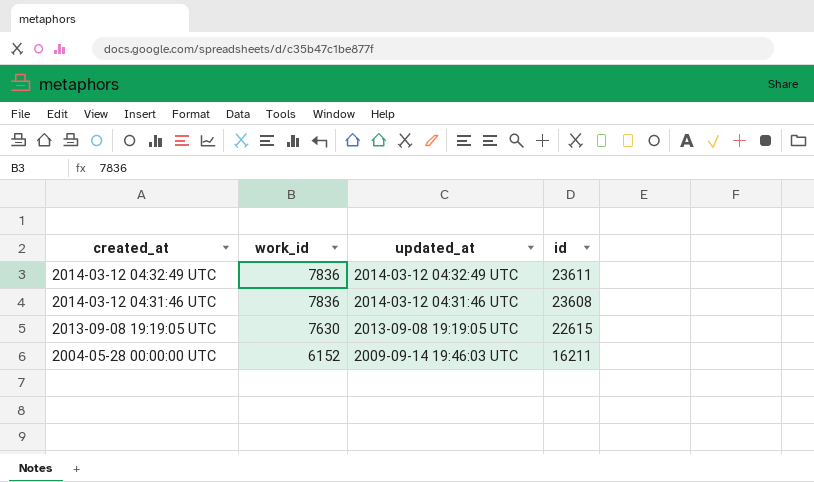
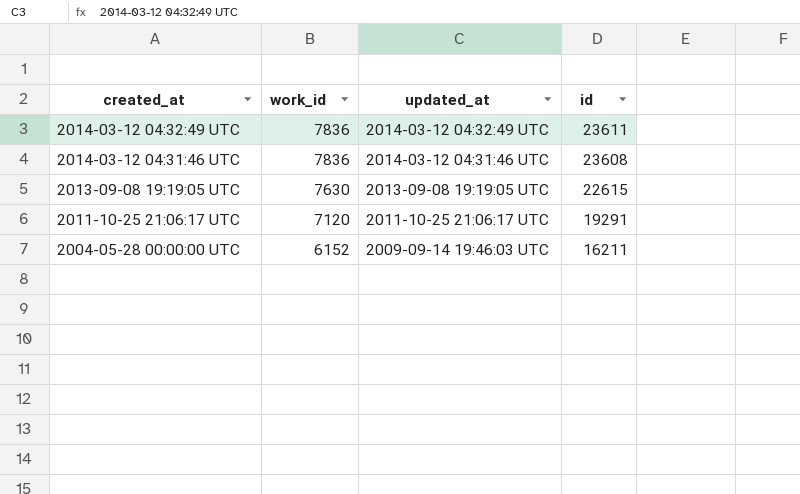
row 2011-10-25 21:06:17 UTC: none -> 7120 | 2011-10-25 21:06:17 UTC | 19291

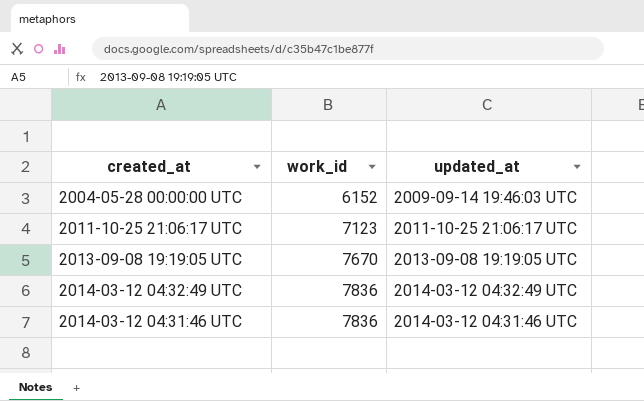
row order: created_at descending -> work_id ascending
column id | position: 4 -> none
2011-10-25 21:06:17 UTC | work_id: 7120 -> 7123
2013-09-08 19:19:05 UTC | work_id: 7630 -> 7670

